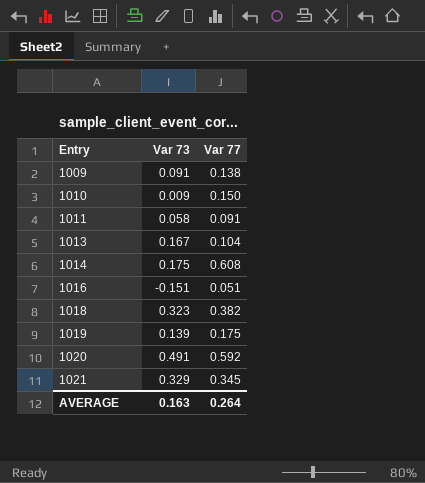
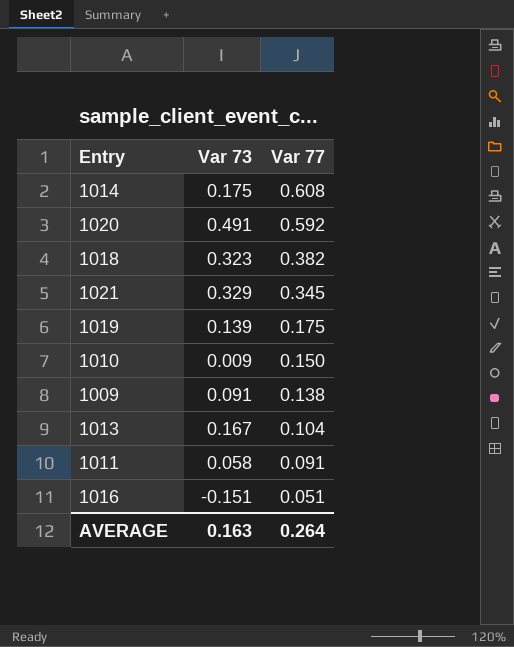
row order: Entry ascending -> Var 77 descending

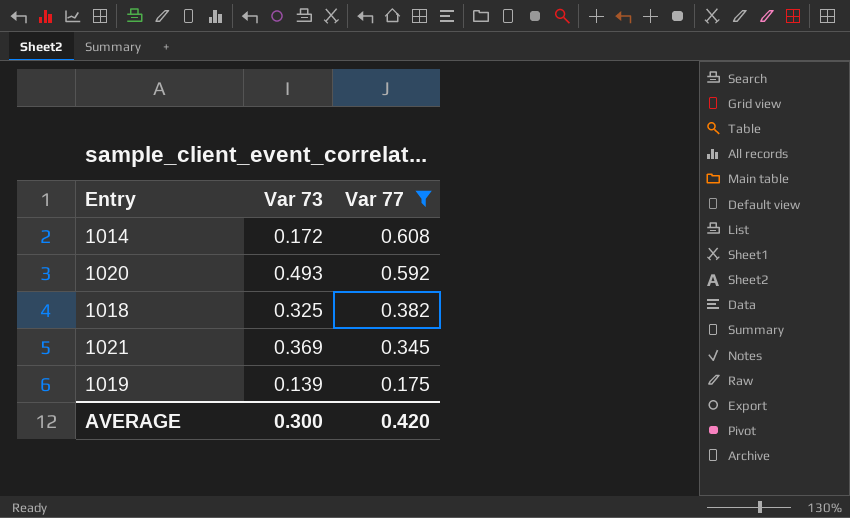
filter: none -> Var 77 >= 0.175
1014 | Var 73: 0.175 -> 0.172
1020 | Var 73: 0.491 -> 0.493
1018 | Var 73: 0.323 -> 0.325
1021 | Var 73: 0.329 -> 0.369
AVERAGE | Var 73: 0.163 -> 0.300
AVERAGE | Var 77: 0.264 -> 0.420

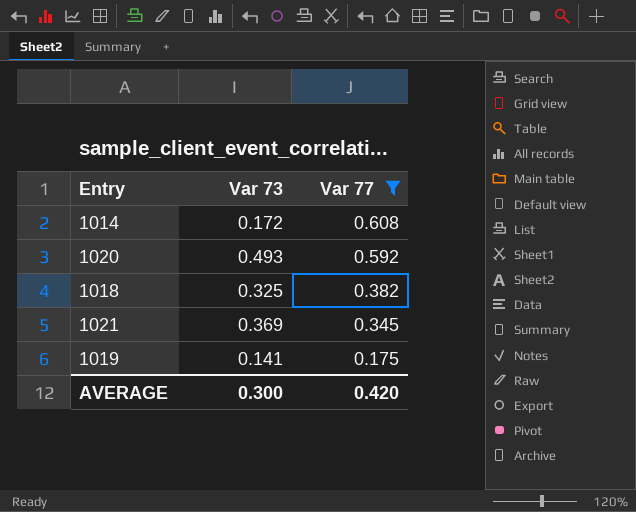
1019 | Var 73: 0.139 -> 0.141

